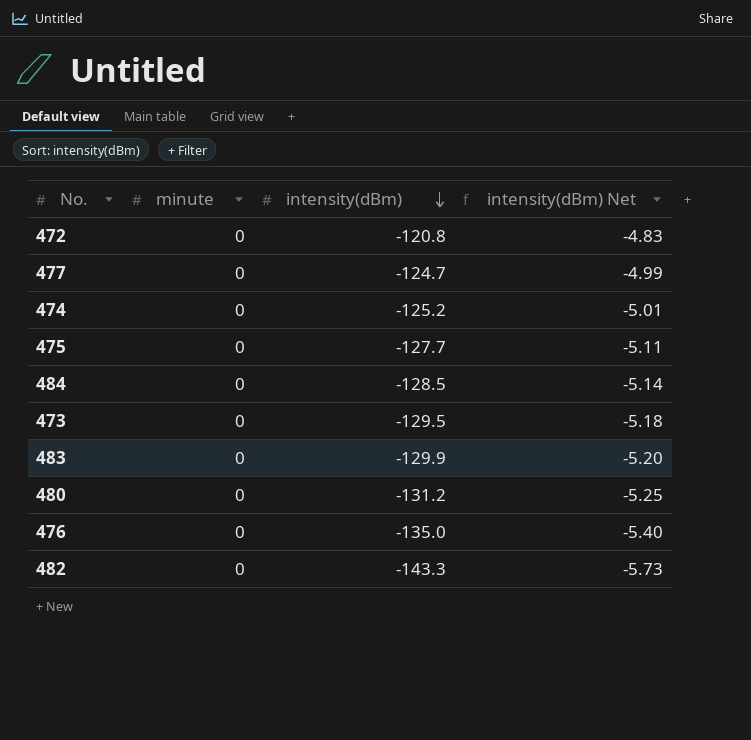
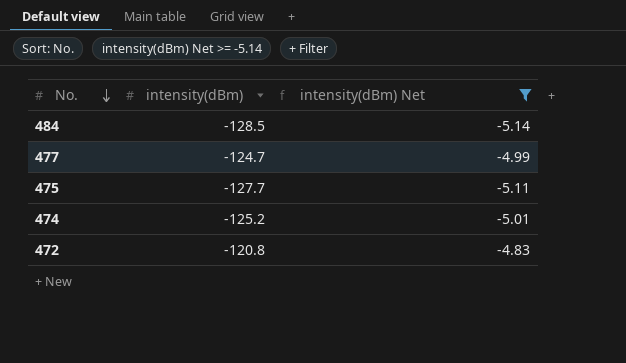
filter: none -> intensity(dBm) Net >= -5.14
row order: intensity(dBm) descending -> No. descending
column minute | position: 2 -> none

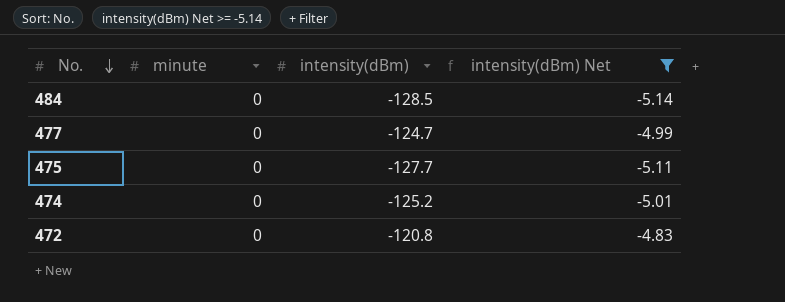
column minute | position: none -> 2

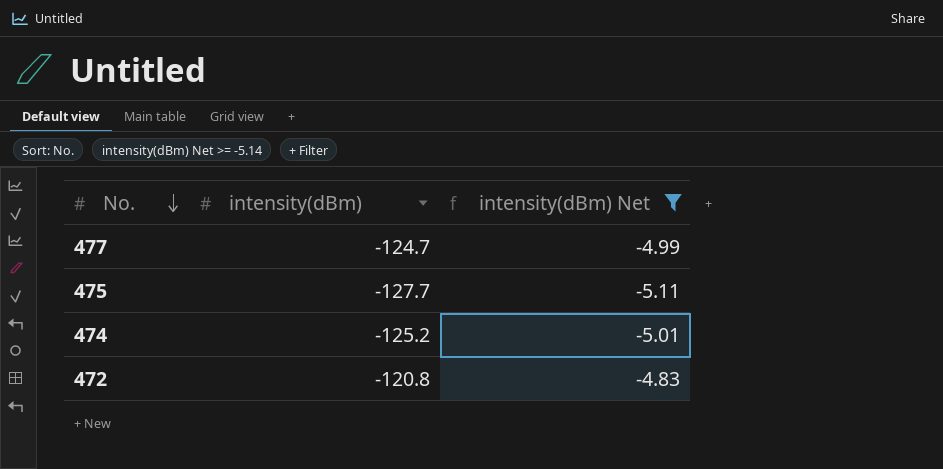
column minute | position: 2 -> none
row 484: 0 | -128.5 | -5.14 -> none

